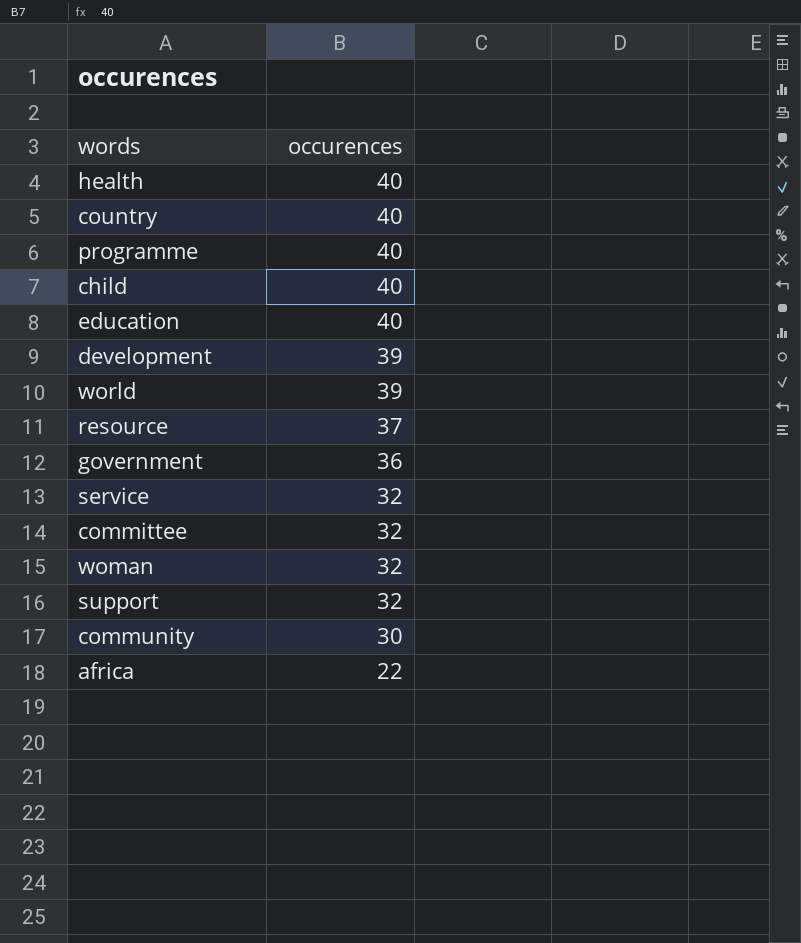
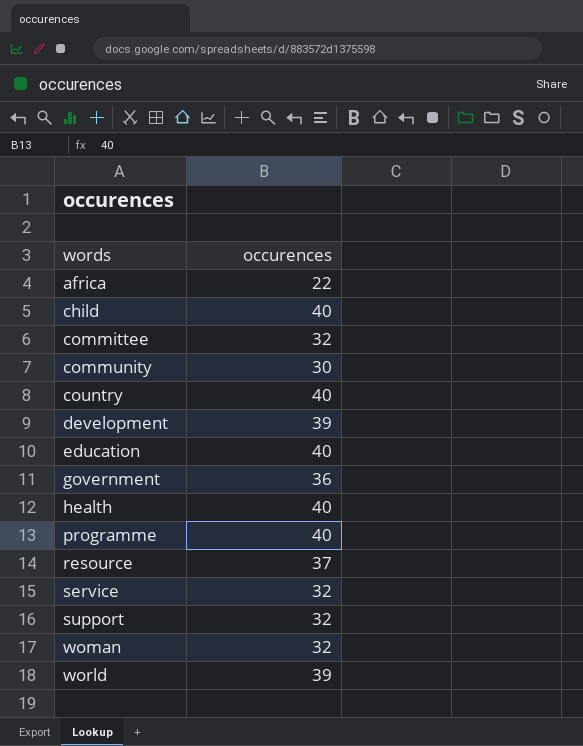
row order: occurences descending -> words ascending

